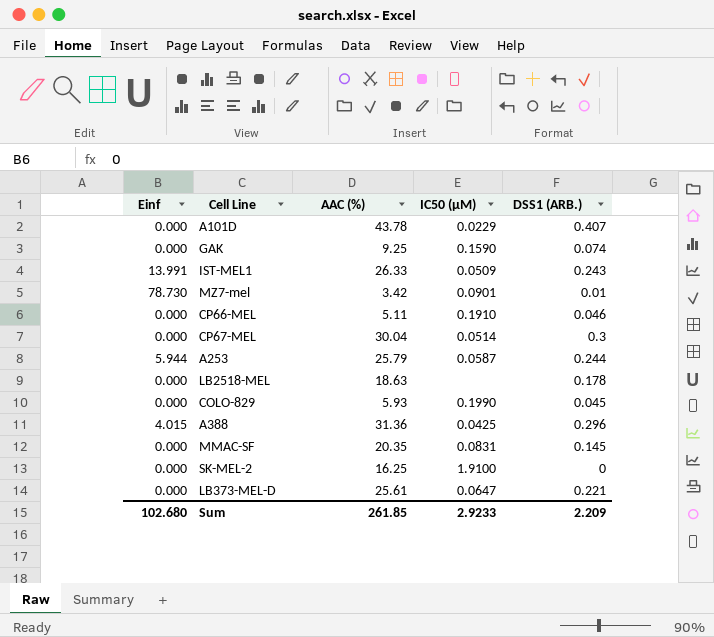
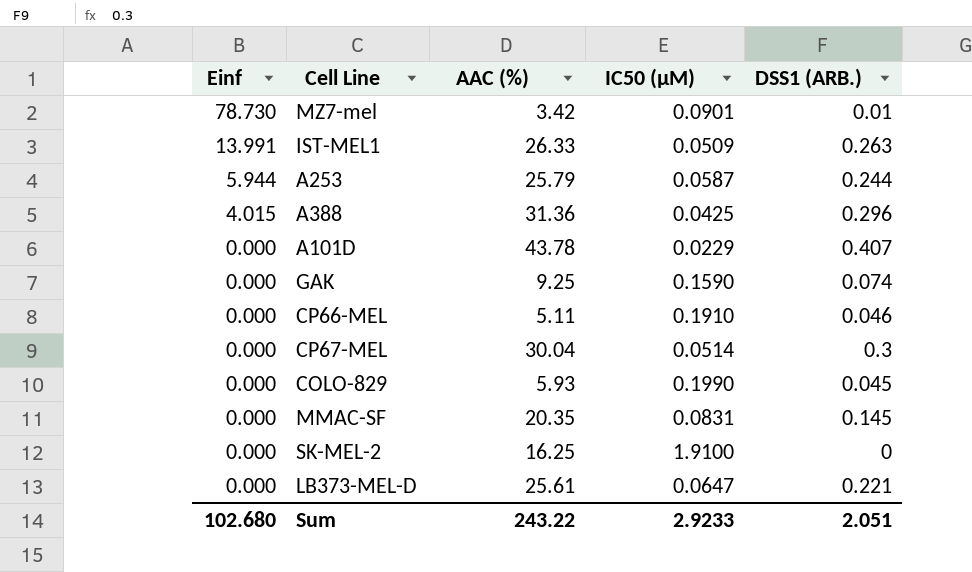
row order: none -> Einf descending
row LB2518-MEL: 0.000 | 18.63 | none | 0.178 -> none
IST-MEL1 | DSS1 (ARB.): 0.243 -> 0.263
Sum | AAC (%): 261.85 -> 243.22
Sum | DSS1 (ARB.): 2.209 -> 2.051

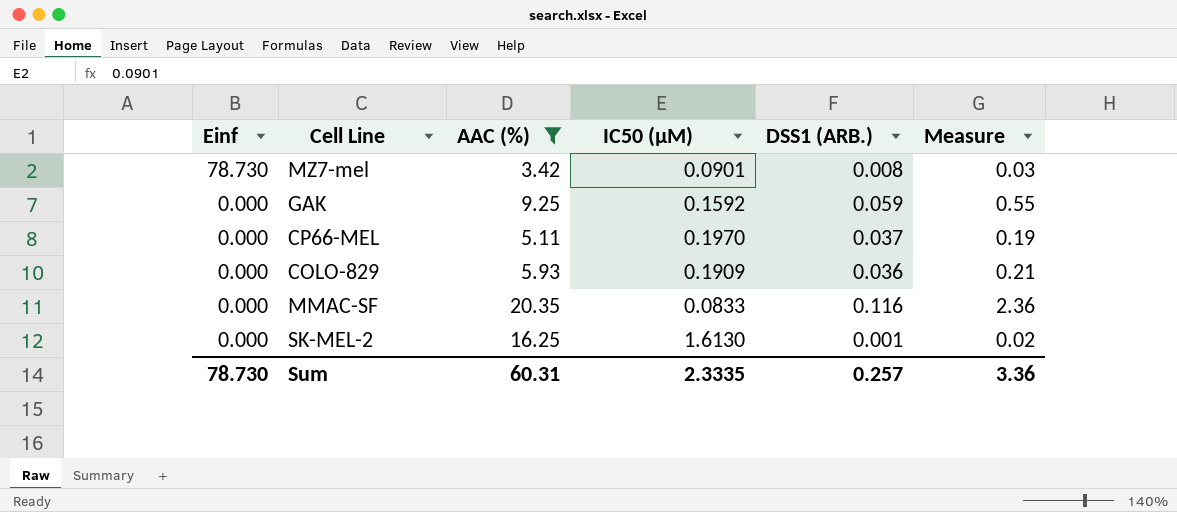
filter: none -> AAC (%) <= 20.35
column Measure | formula: none -> [AAC (%)] * [DSS1 (ARB.)]
MZ7-mel | DSS1 (ARB.): 0.01 -> 0.008
GAK | IC50 (µM): 0.1590 -> 0.1592
GAK | DSS1 (ARB.): 0.074 -> 0.059
CP66-MEL | IC50 (µM): 0.1910 -> 0.1970
CP66-MEL | DSS1 (ARB.): 0.046 -> 0.037
COLO-829 | IC50 (µM): 0.1990 -> 0.1909
COLO-829 | DSS1 (ARB.): 0.045 -> 0.036
MMAC-SF | IC50 (µM): 0.0831 -> 0.0833
MMAC-SF | DSS1 (ARB.): 0.145 -> 0.116
SK-MEL-2 | IC50 (µM): 1.9100 -> 1.6130
SK-MEL-2 | DSS1 (ARB.): 0 -> 0.001
Sum | Einf: 102.680 -> 78.730
Sum | AAC (%): 243.22 -> 60.31
Sum | IC50 (µM): 2.9233 -> 2.3335
Sum | DSS1 (ARB.): 2.051 -> 0.257

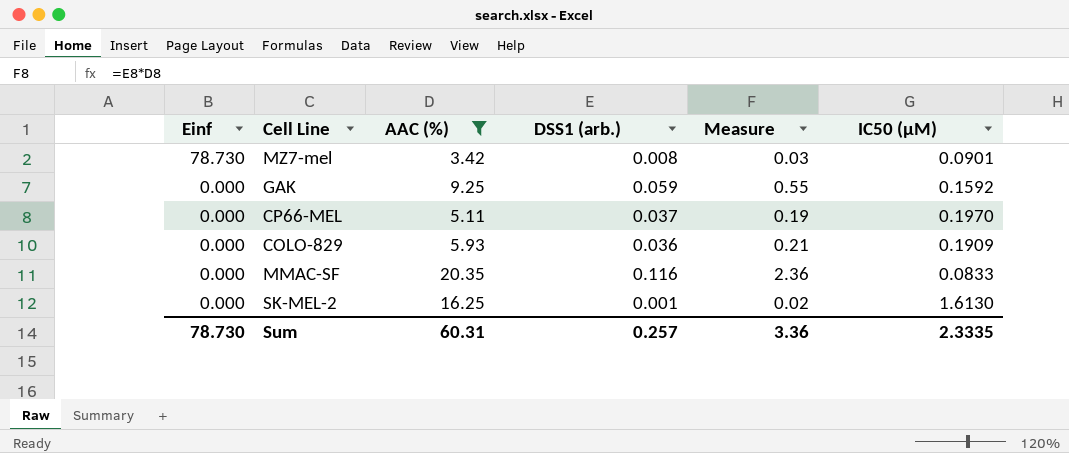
column name: DSS1 (ARB.) -> DSS1 (arb.)
column IC50 (µM) | position: 4 -> 6

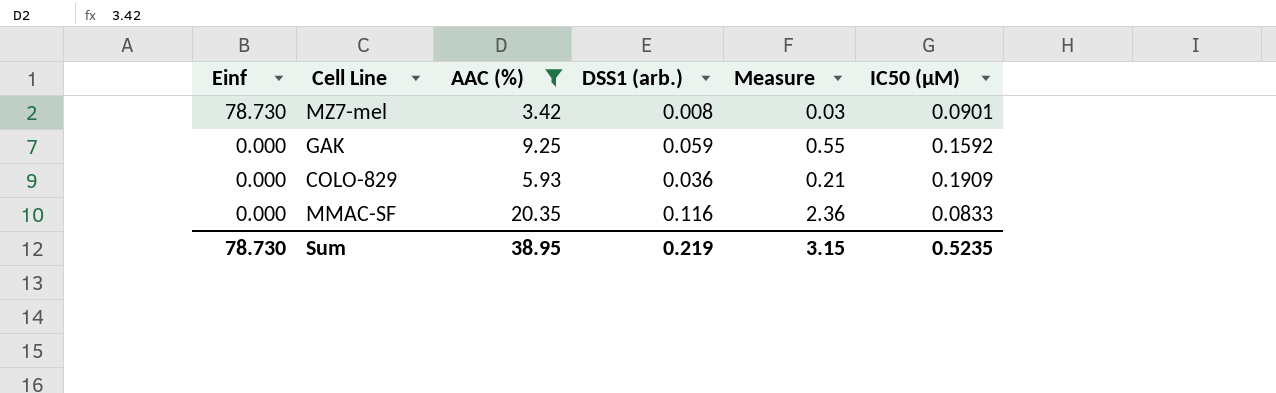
row CP66-MEL: 0.000 | 5.11 | 0.037 | 0.19 | 0.1970 -> none
row SK-MEL-2: 0.000 | 16.25 | 0.001 | 0.02 | 1.6130 -> none
Sum | AAC (%): 60.31 -> 38.95
Sum | DSS1 (arb.): 0.257 -> 0.219
Sum | Measure: 3.36 -> 3.15
Sum | IC50 (µM): 2.3335 -> 0.5235

